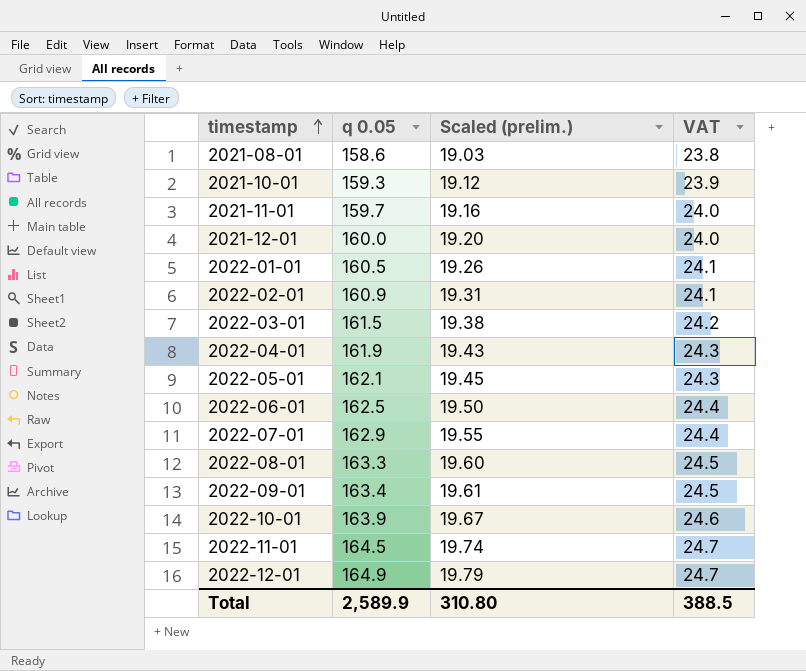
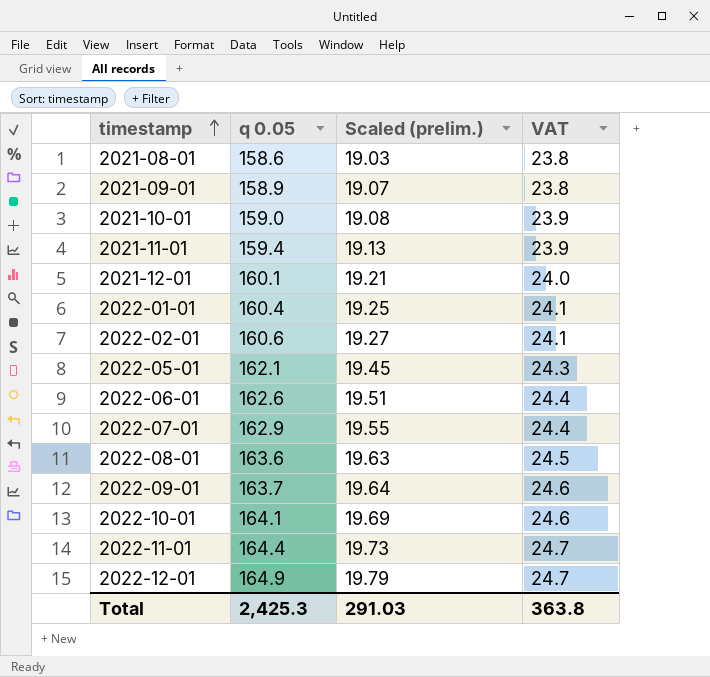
row 2022-03-01: 161.5 | 19.38 | 24.2 -> none
row 2022-04-01: 161.9 | 19.43 | 24.3 -> none
row 2021-09-01: none -> 158.9 | 19.07 | 23.8
2021-10-01 | q 0.05: 159.3 -> 159.0
2021-10-01 | Scaled (prelim.): 19.12 -> 19.08
2021-11-01 | q 0.05: 159.7 -> 159.4
2021-11-01 | Scaled (prelim.): 19.16 -> 19.13
2021-11-01 | VAT: 24.0 -> 23.9
2021-12-01 | q 0.05: 160.0 -> 160.1
2021-12-01 | Scaled (prelim.): 19.20 -> 19.21
2022-01-01 | q 0.05: 160.5 -> 160.4
2022-01-01 | Scaled (prelim.): 19.26 -> 19.25
2022-02-01 | q 0.05: 160.9 -> 160.6
2022-02-01 | Scaled (prelim.): 19.31 -> 19.27
2022-06-01 | q 0.05: 162.5 -> 162.6
2022-06-01 | Scaled (prelim.): 19.50 -> 19.51
2022-08-01 | q 0.05: 163.3 -> 163.6
2022-08-01 | Scaled (prelim.): 19.60 -> 19.63
2022-09-01 | q 0.05: 163.4 -> 163.7
2022-09-01 | Scaled (prelim.): 19.61 -> 19.64
2022-09-01 | VAT: 24.5 -> 24.6
2022-10-01 | q 0.05: 163.9 -> 164.1
2022-10-01 | Scaled (prelim.): 19.67 -> 19.69
2022-11-01 | q 0.05: 164.5 -> 164.4
2022-11-01 | Scaled (prelim.): 19.74 -> 19.73
Total | q 0.05: 2,589.9 -> 2,425.3
Total | Scaled (prelim.): 310.80 -> 291.03
Total | VAT: 388.5 -> 363.8

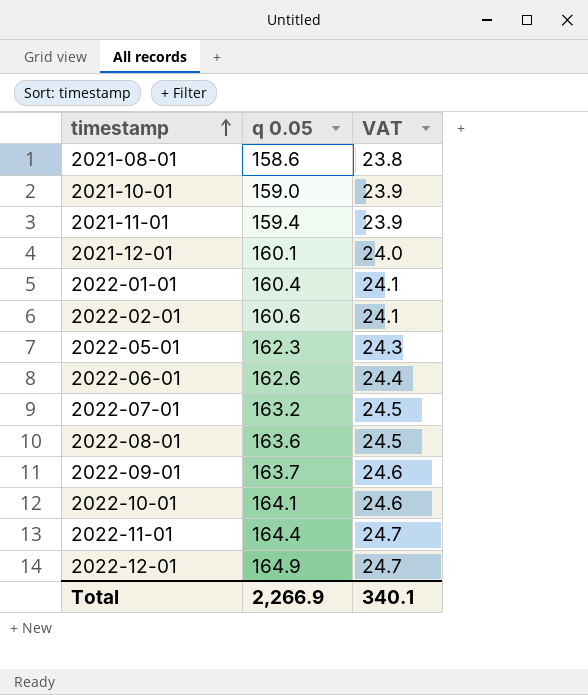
column Scaled (prelim.) | formula: [q 0.05] * 0.12 -> none
row 2021-09-01: 158.9 | 19.07 | 23.8 -> none
2022-05-01 | q 0.05: 162.1 -> 162.3
2022-07-01 | q 0.05: 162.9 -> 163.2
2022-07-01 | VAT: 24.4 -> 24.5
Total | q 0.05: 2,425.3 -> 2,266.9
Total | VAT: 363.8 -> 340.1

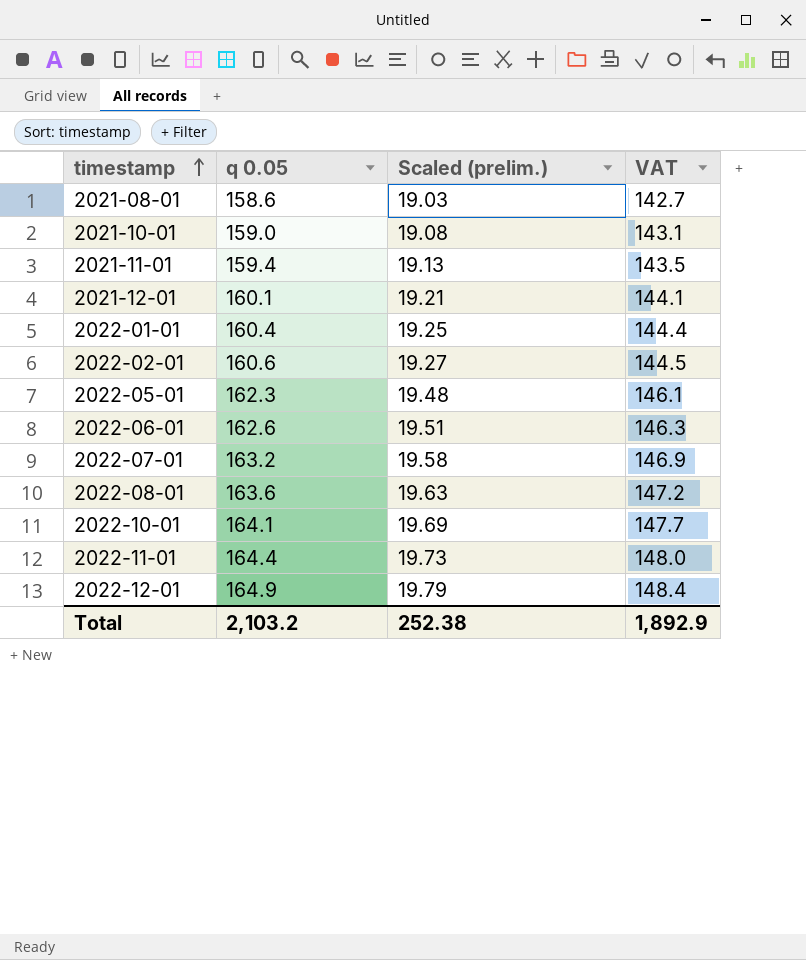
column Scaled (prelim.) | formula: none -> [q 0.05] * 0.12
column VAT | formula: [q 0.05] * 0.15 -> [q 0.05] * 0.9
row 2022-09-01: 163.7 | 24.6 -> none
Total | q 0.05: 2,266.9 -> 2,103.2
Total | VAT: 340.1 -> 1,892.9

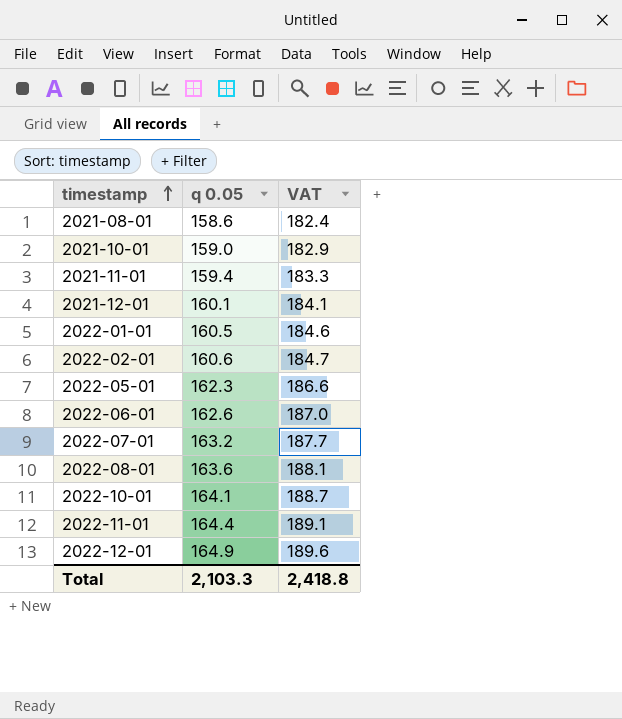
column Scaled (prelim.) | formula: [q 0.05] * 0.12 -> none
column VAT | formula: [q 0.05] * 0.9 -> [q 0.05] * 1.15
2022-01-01 | q 0.05: 160.4 -> 160.5
Total | q 0.05: 2,103.2 -> 2,103.3
Total | VAT: 1,892.9 -> 2,418.8

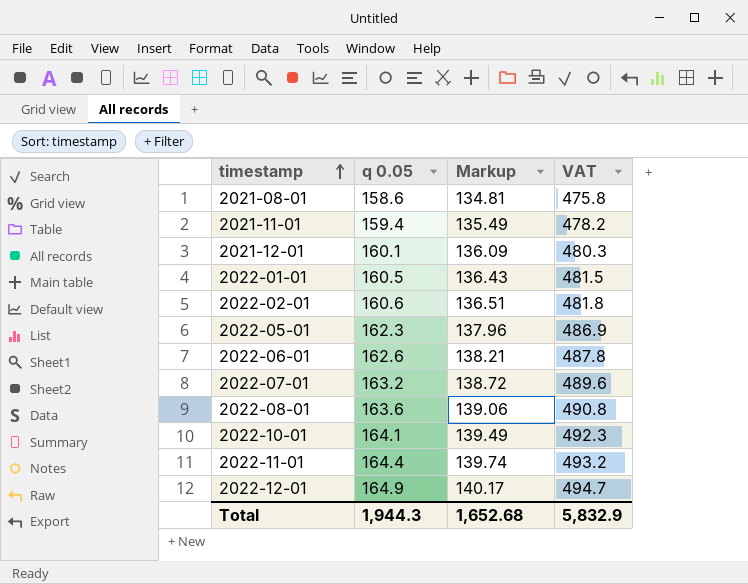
column Markup | formula: none -> [q 0.05] * 0.85
column VAT | formula: [q 0.05] * 1.15 -> [q 0.05] * 3
row 2021-10-01: 159.0 | 182.9 -> none
Total | q 0.05: 2,103.3 -> 1,944.3
Total | VAT: 2,418.8 -> 5,832.9

